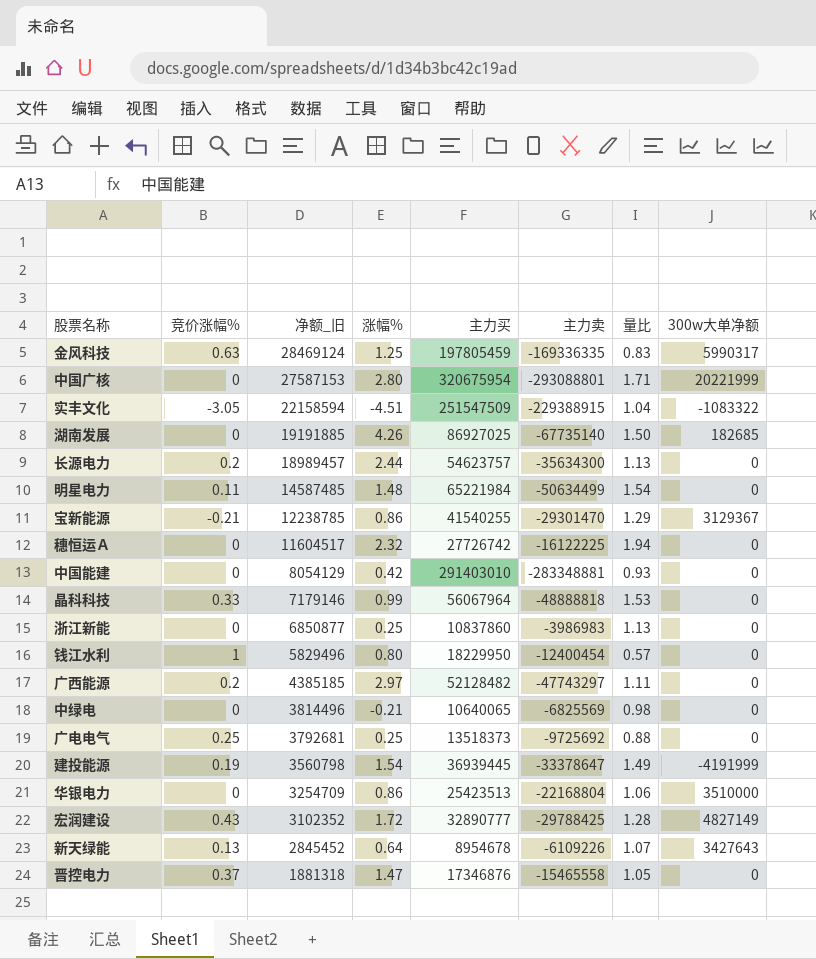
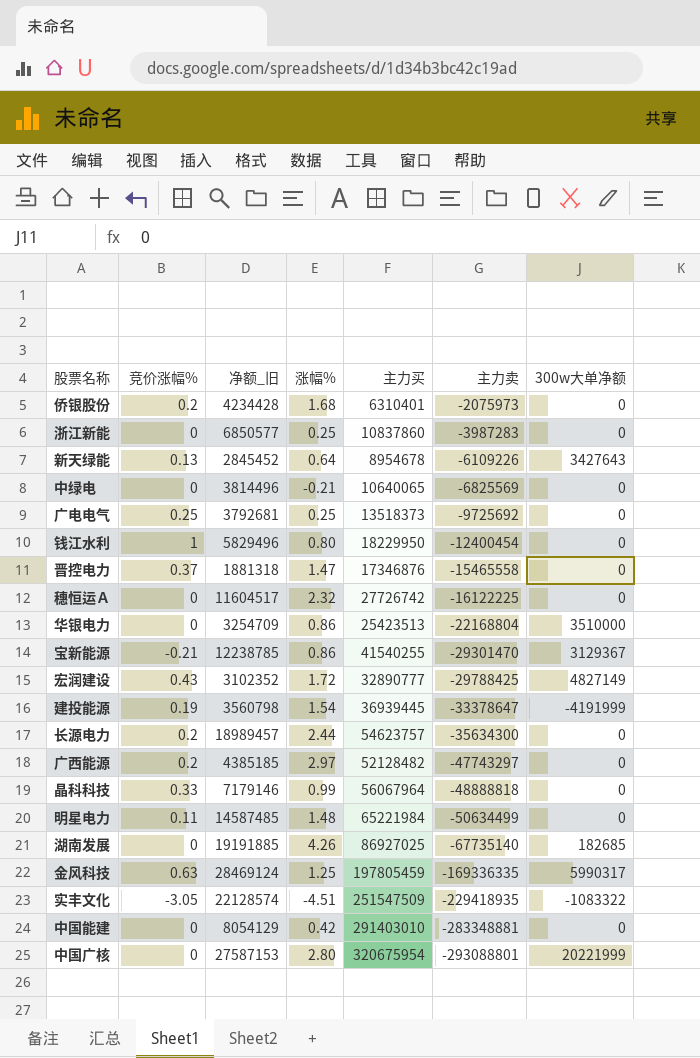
row order: 净额_旧 descending -> 主力卖 descending
column 量比 | position: 7 -> none
row 侨银股份: none -> 0.2 | 4234428 | 1.68 | 6310401 | -2075973 | 0
浙江新能 | 净额_旧: 6850877 -> 6850577
浙江新能 | 主力卖: -3986983 -> -3987283
实丰文化 | 净额_旧: 22158594 -> 22128574
实丰文化 | 主力卖: -229388915 -> -229418935

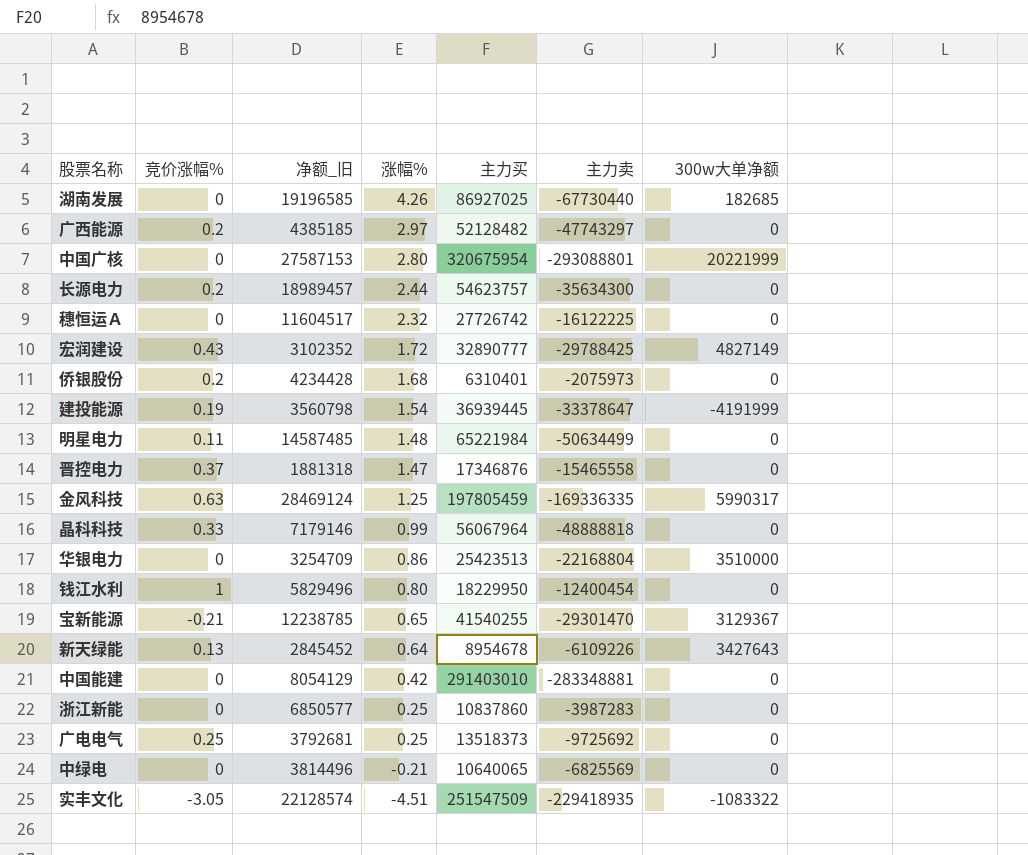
row order: 主力卖 descending -> 涨幅% descending
湖南发展 | 净额_旧: 19191885 -> 19196585
湖南发展 | 主力卖: -67735140 -> -67730440
宝新能源 | 涨幅%: 0.86 -> 0.65

